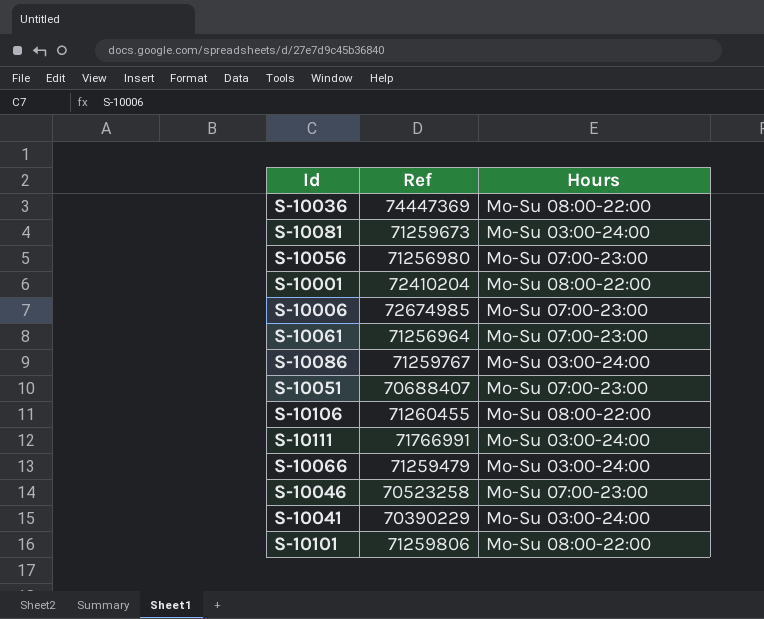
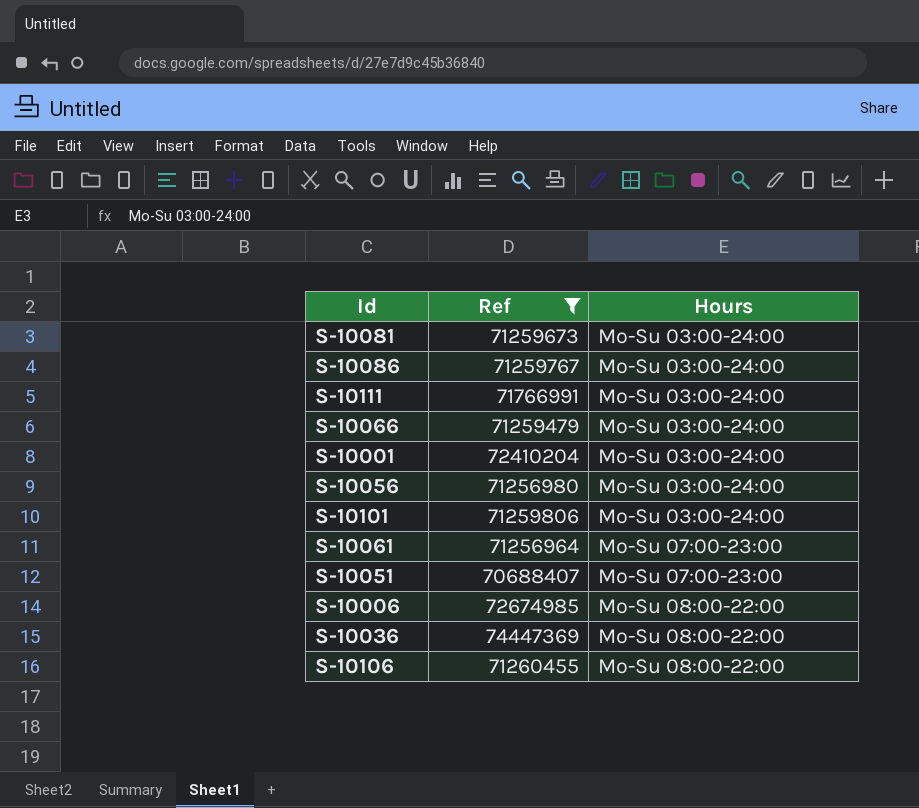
filter: none -> Ref >= 70688407
row order: none -> Hours ascending
S-10001 | Hours: Mo-Su 08:00-22:00 -> Mo-Su 03:00-24:00
S-10056 | Hours: Mo-Su 07:00-23:00 -> Mo-Su 03:00-24:00
S-10101 | Hours: Mo-Su 08:00-22:00 -> Mo-Su 03:00-24:00
S-10006 | Hours: Mo-Su 07:00-23:00 -> Mo-Su 08:00-22:00

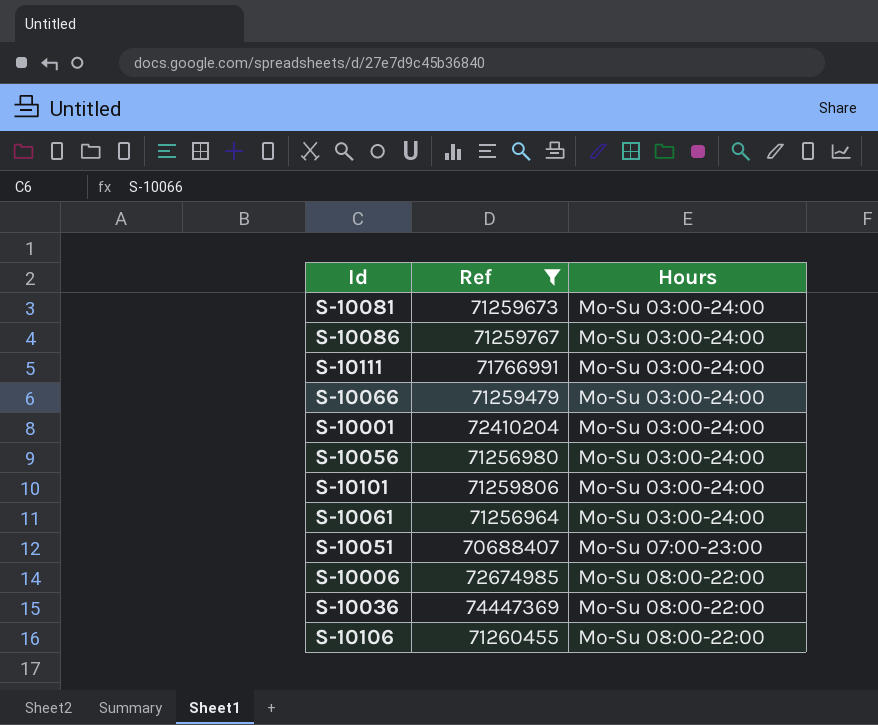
S-10061 | Hours: Mo-Su 07:00-23:00 -> Mo-Su 03:00-24:00

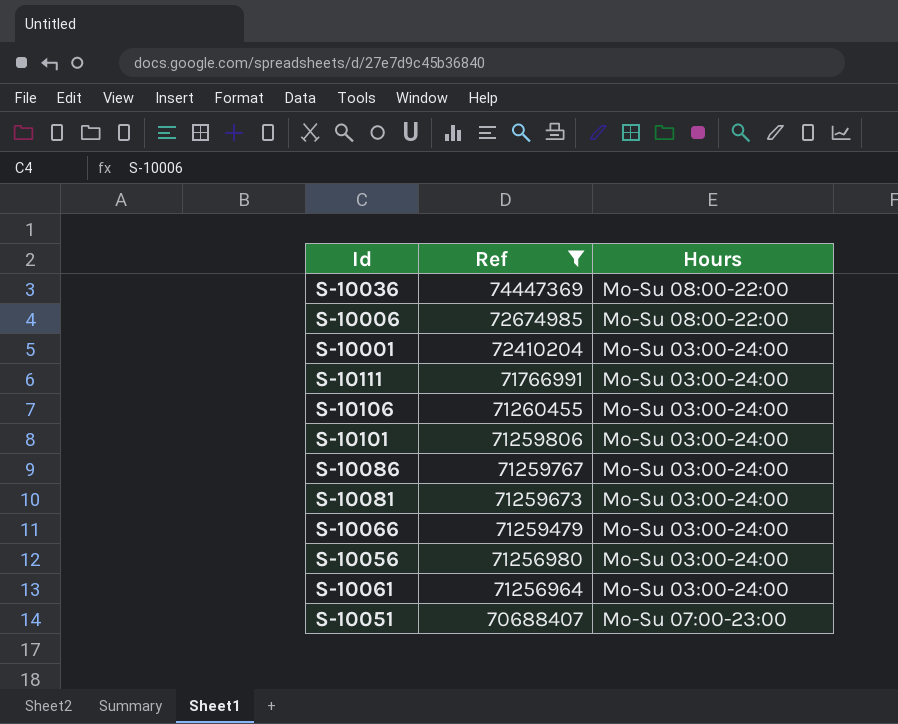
row order: Hours ascending -> Ref descending
S-10106 | Hours: Mo-Su 08:00-22:00 -> Mo-Su 03:00-24:00

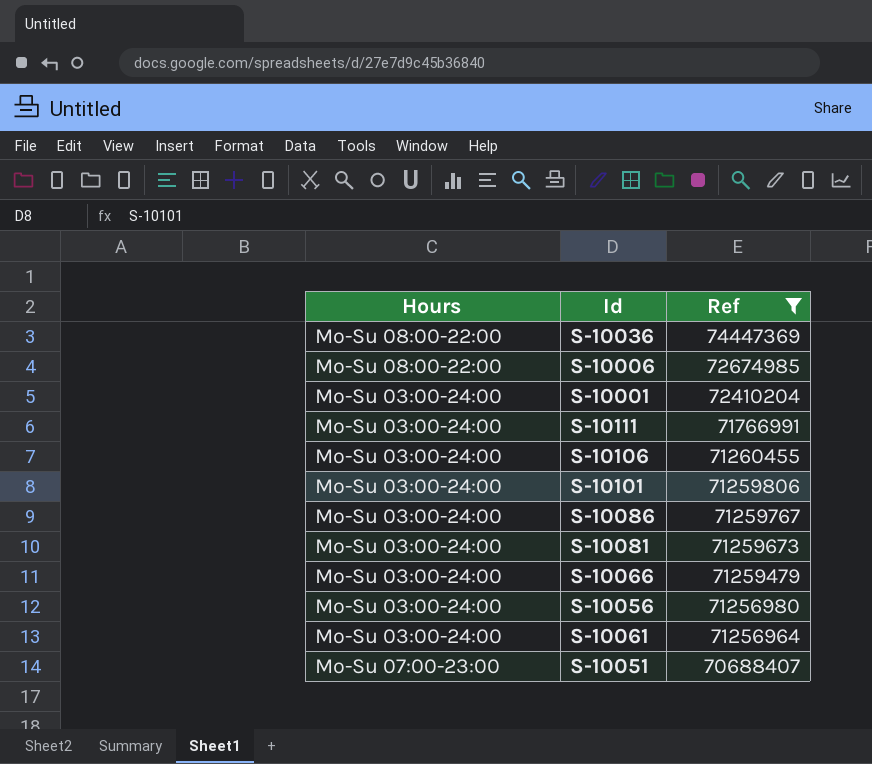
column Hours | position: 3 -> 1

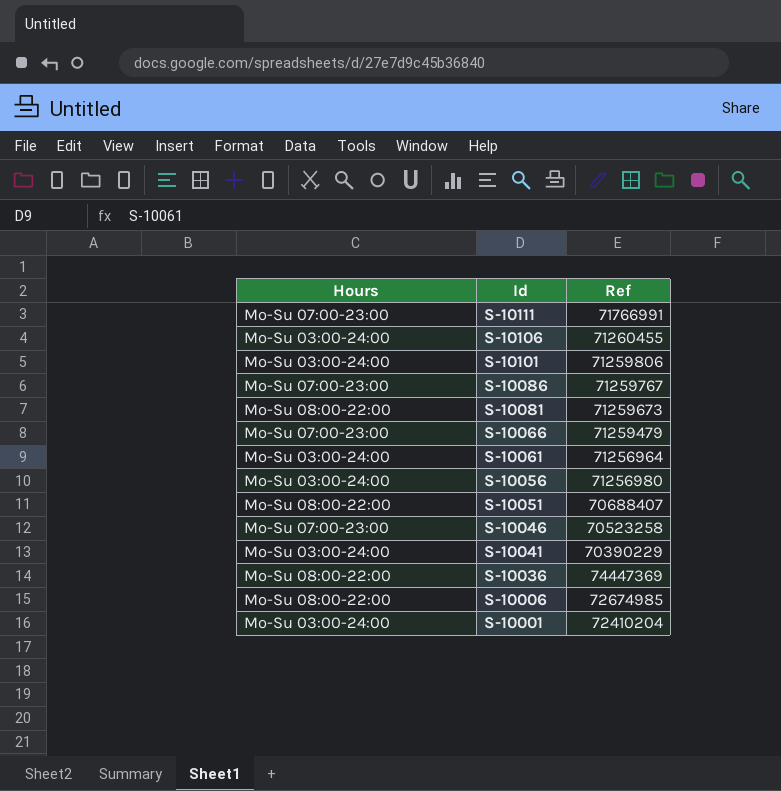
filter: Ref >= 70688407 -> none
row order: Ref descending -> Id descending
S-10111 | Hours: Mo-Su 03:00-24:00 -> Mo-Su 07:00-23:00
S-10086 | Hours: Mo-Su 03:00-24:00 -> Mo-Su 07:00-23:00
S-10081 | Hours: Mo-Su 03:00-24:00 -> Mo-Su 08:00-22:00
S-10066 | Hours: Mo-Su 03:00-24:00 -> Mo-Su 07:00-23:00
S-10051 | Hours: Mo-Su 07:00-23:00 -> Mo-Su 08:00-22:00

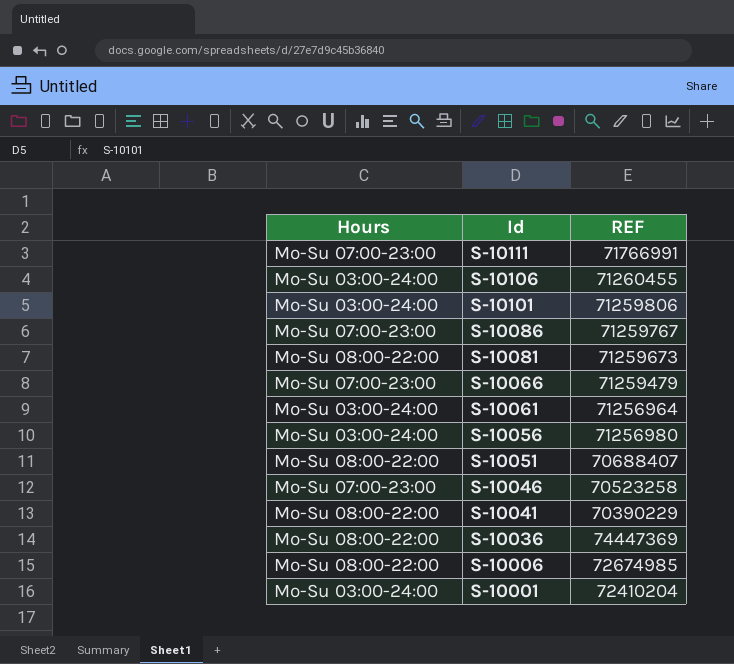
column name: Ref -> REF
S-10041 | Hours: Mo-Su 03:00-24:00 -> Mo-Su 08:00-22:00

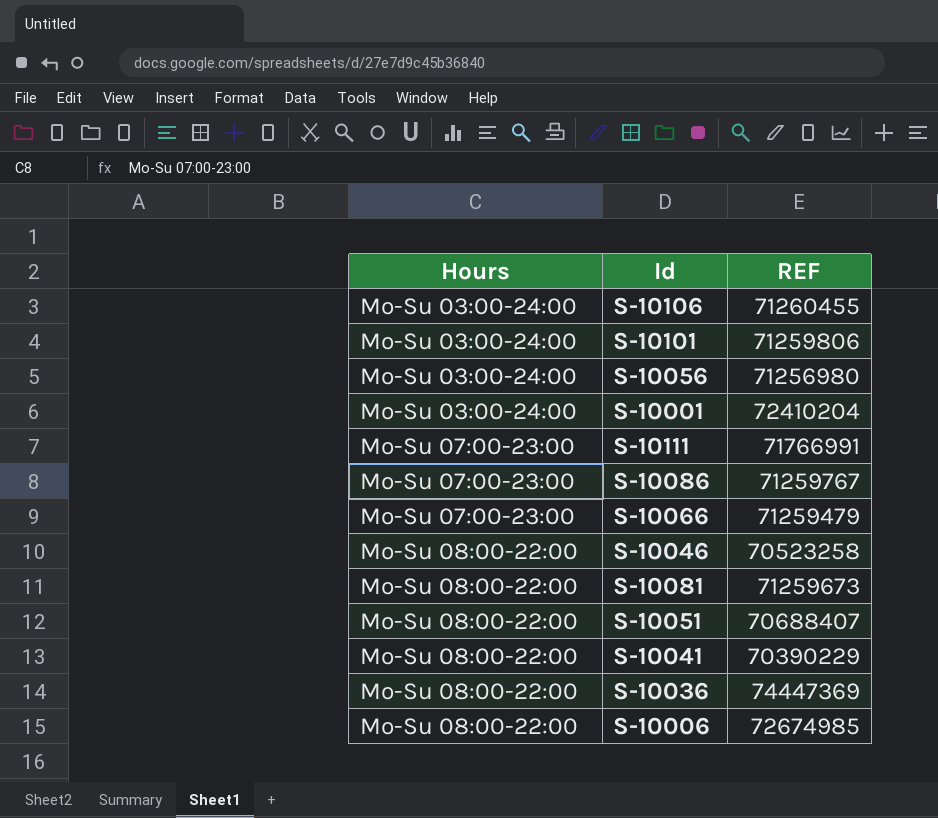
row order: Id descending -> Hours ascending
row S-10061: Mo-Su 03:00-24:00 | 71256964 -> none
S-10046 | Hours: Mo-Su 07:00-23:00 -> Mo-Su 08:00-22:00

